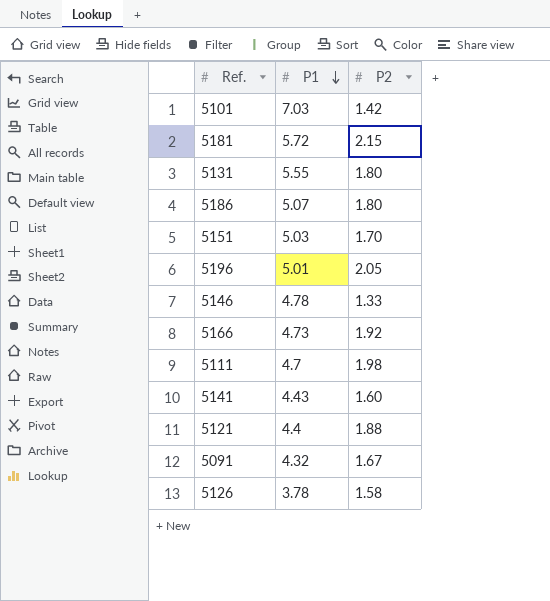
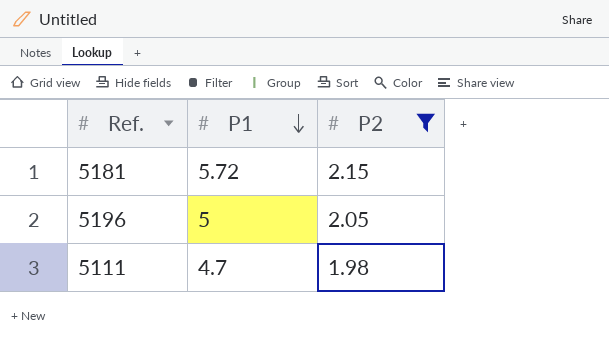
filter: none -> P2 >= 1.98
5196 | P1: 5.01 -> 5

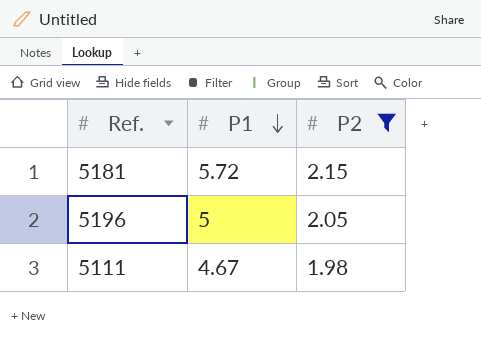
5111 | P1: 4.7 -> 4.67

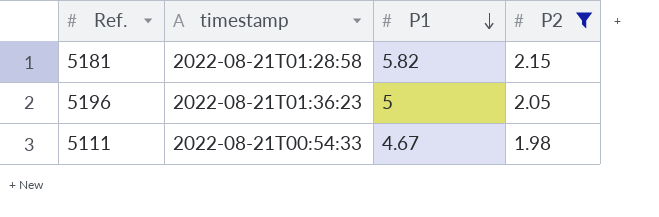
column timestamp | position: none -> 2
5181 | P1: 5.72 -> 5.82

